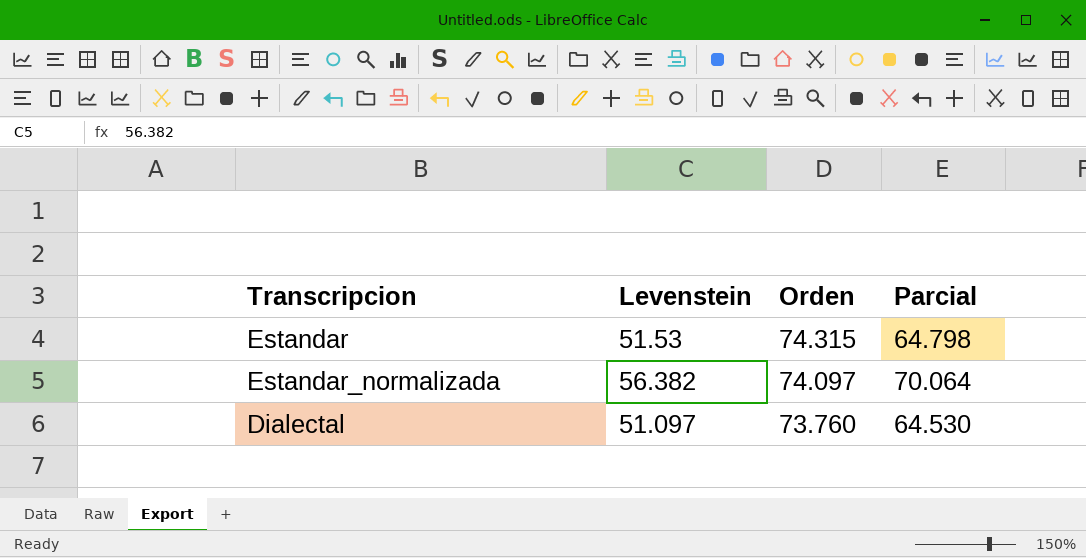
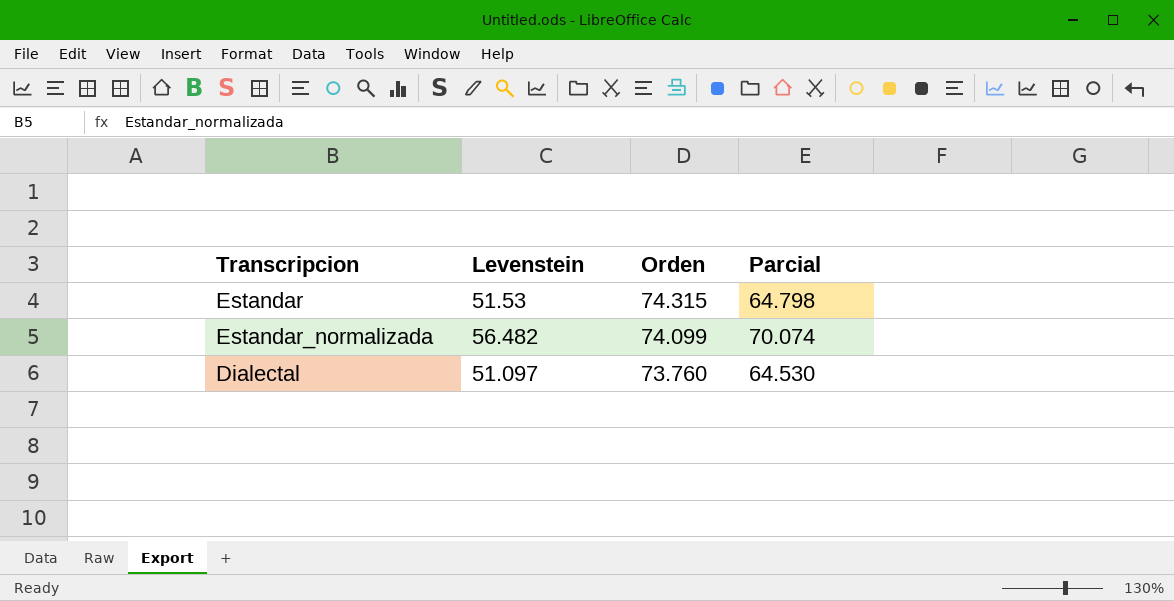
Estandar_normalizada | Levenstein: 56.382 -> 56.482
Estandar_normalizada | Orden: 74.097 -> 74.099
Estandar_normalizada | Parcial: 70.064 -> 70.074

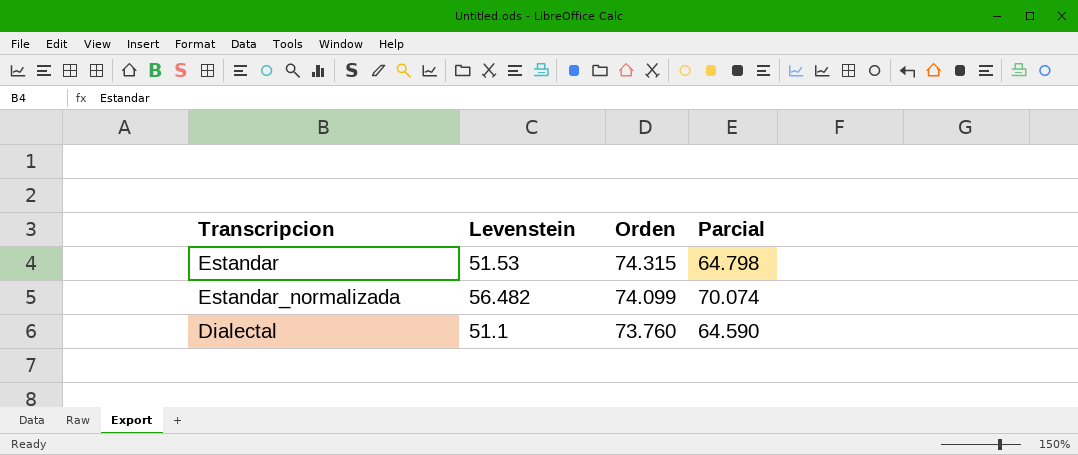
Dialectal | Levenstein: 51.097 -> 51.1
Dialectal | Parcial: 64.530 -> 64.590

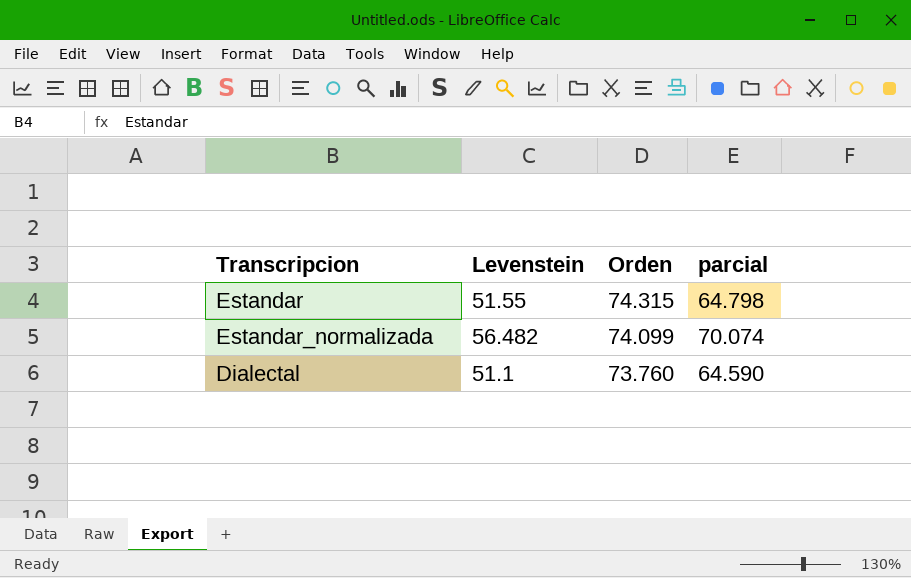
column name: Parcial -> parcial
Estandar | Levenstein: 51.53 -> 51.55

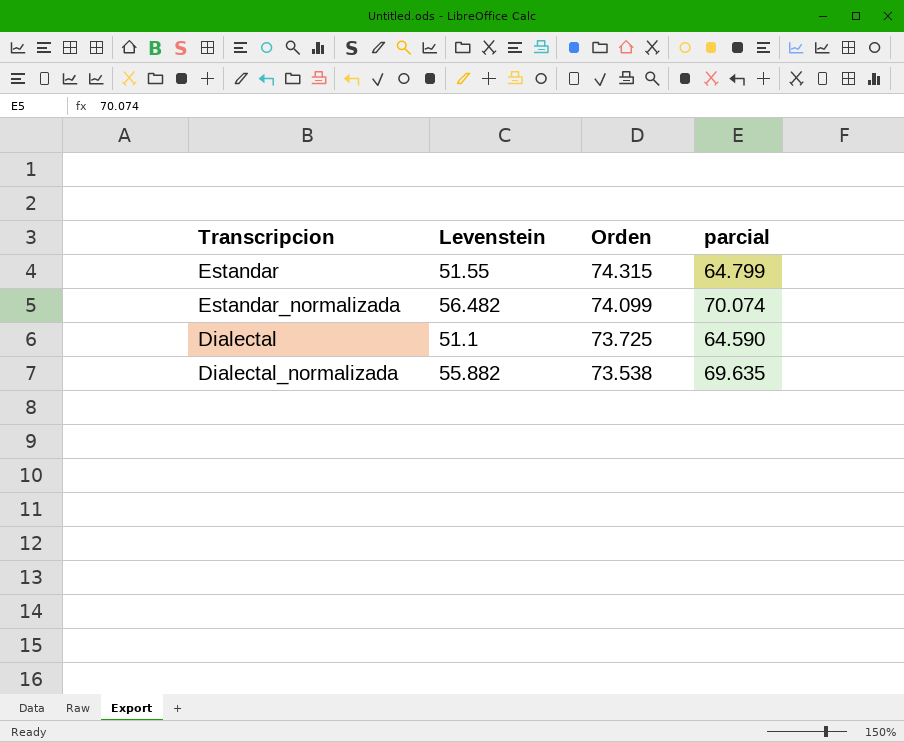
Estandar | parcial: 64.798 -> 64.799
Dialectal | Orden: 73.760 -> 73.725
row Dialectal_normalizada: none -> 55.882 | 73.538 | 69.635

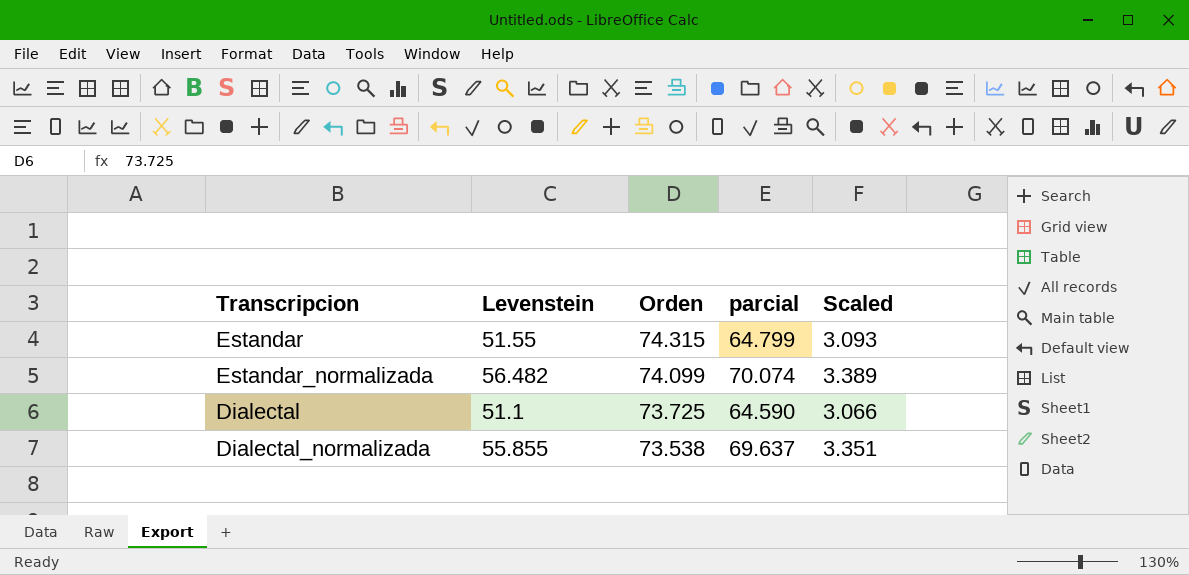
column Scaled | formula: none -> [Levenstein] * 0.06
Dialectal_normalizada | Levenstein: 55.882 -> 55.855
Dialectal_normalizada | parcial: 69.635 -> 69.637

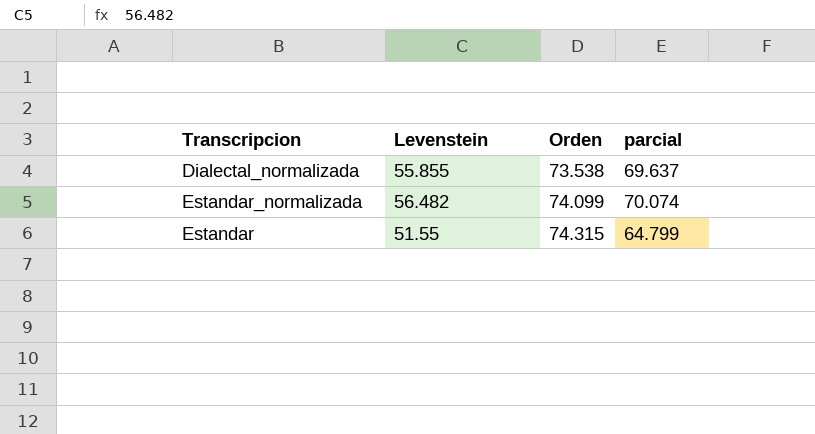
row order: Orden descending -> Orden ascending
column Scaled | formula: [Levenstein] * 0.06 -> none
row Dialectal: 51.1 | 73.725 | 64.590 | 3.066 -> none

